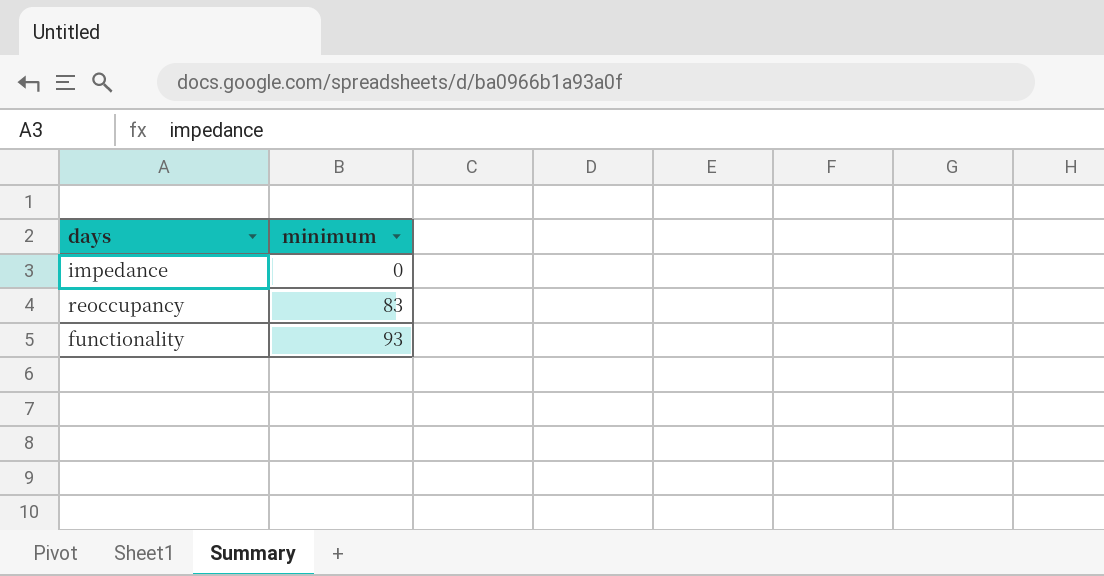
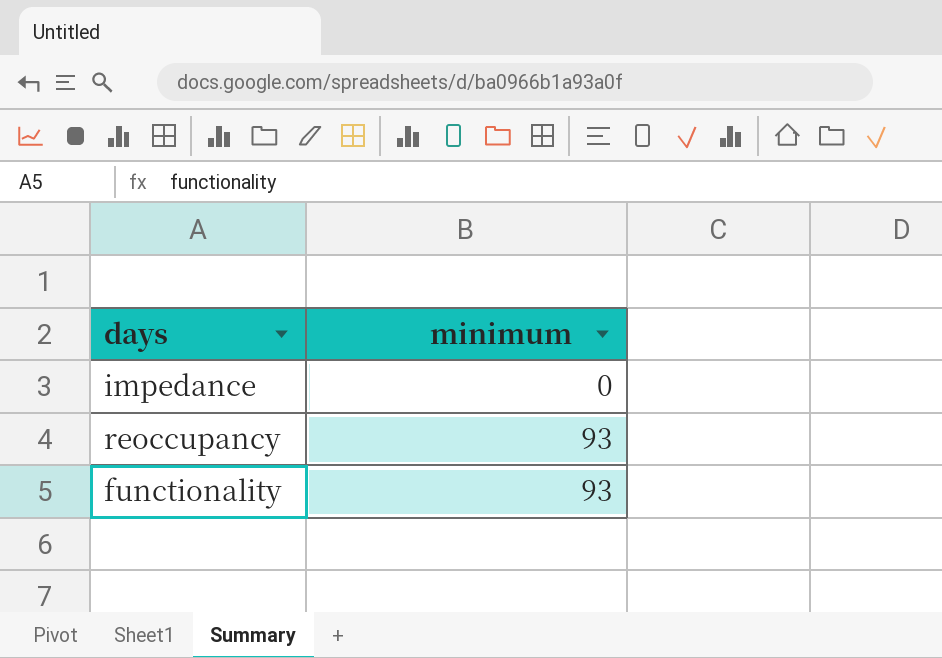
reoccupancy | minimum: 83 -> 93

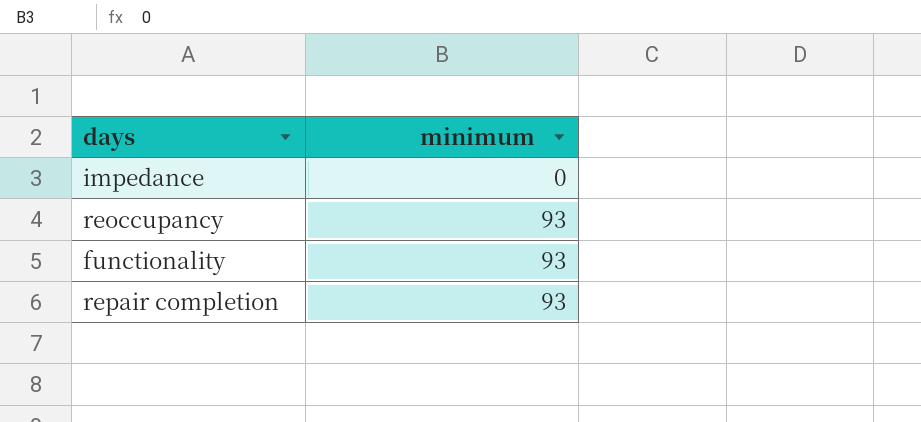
row repair completion: none -> 93

